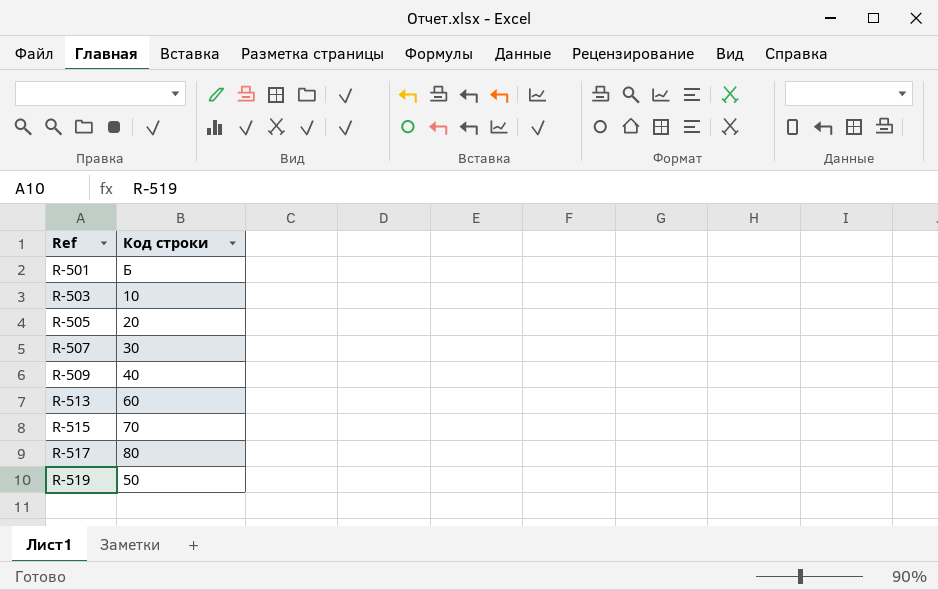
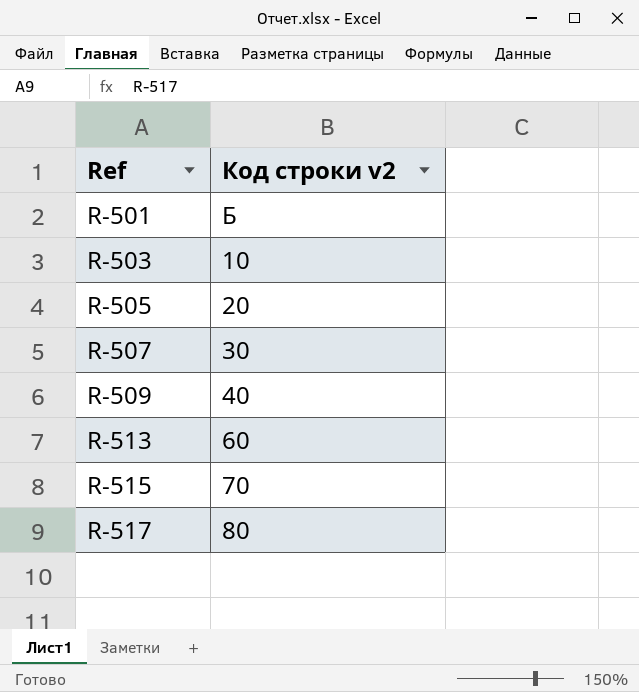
column name: Код строки -> Код строки v2
row R-519: 50 -> none

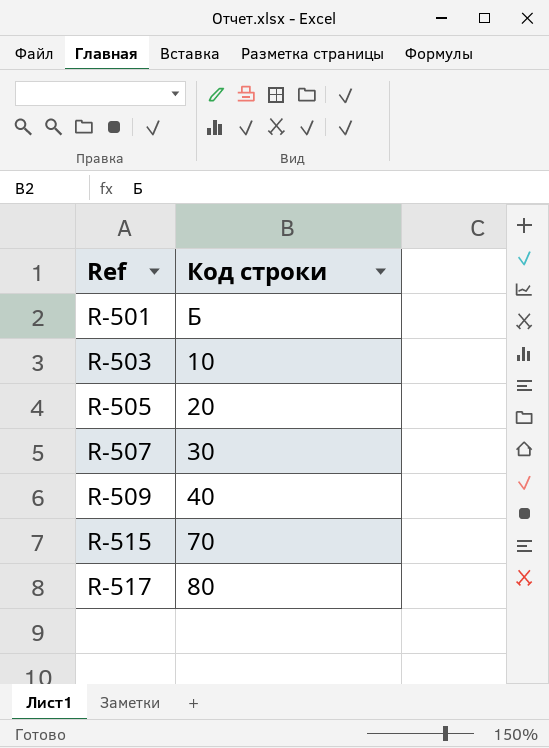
column name: Код строки v2 -> Код строки
row R-513: 60 -> none

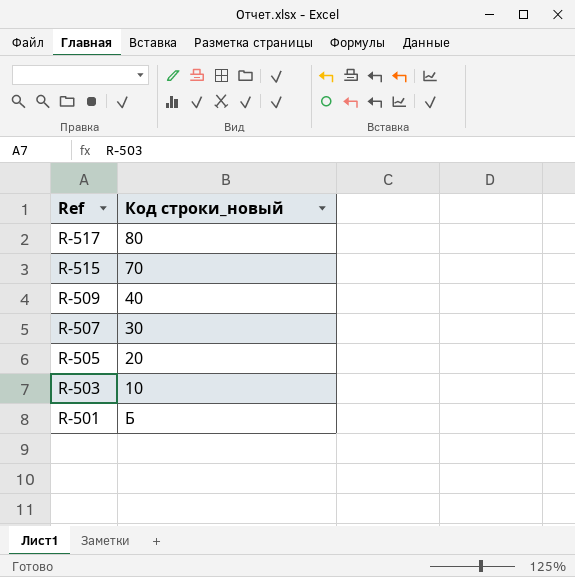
row order: Ref ascending -> Ref descending
column name: Код строки -> Код строки_новый

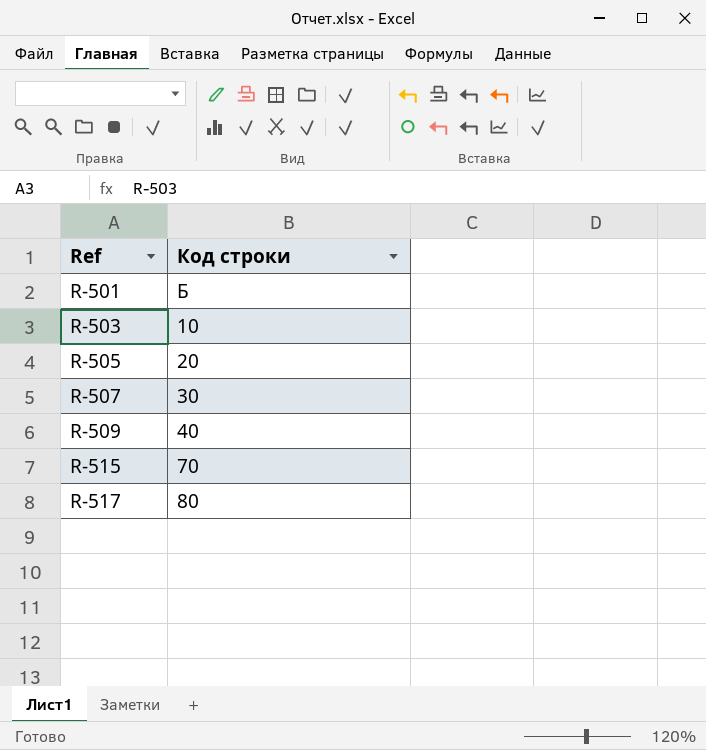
row order: Ref descending -> Ref ascending
column name: Код строки_новый -> Код строки

